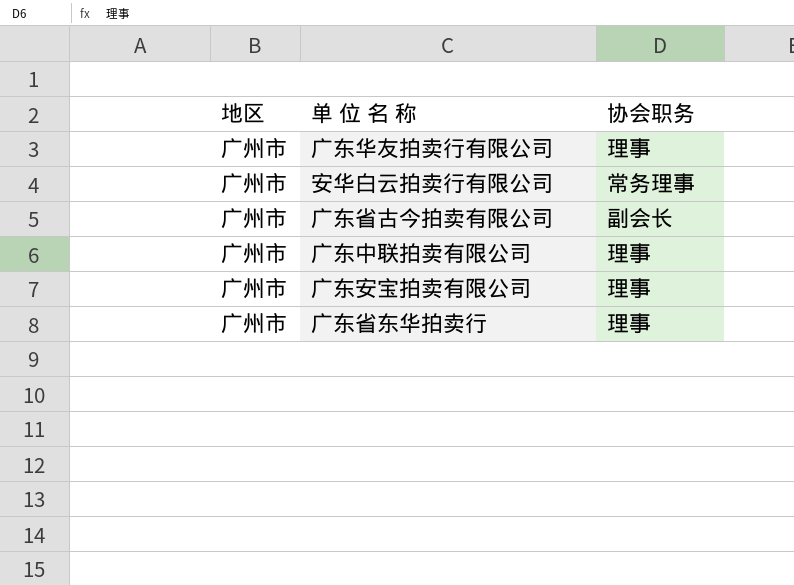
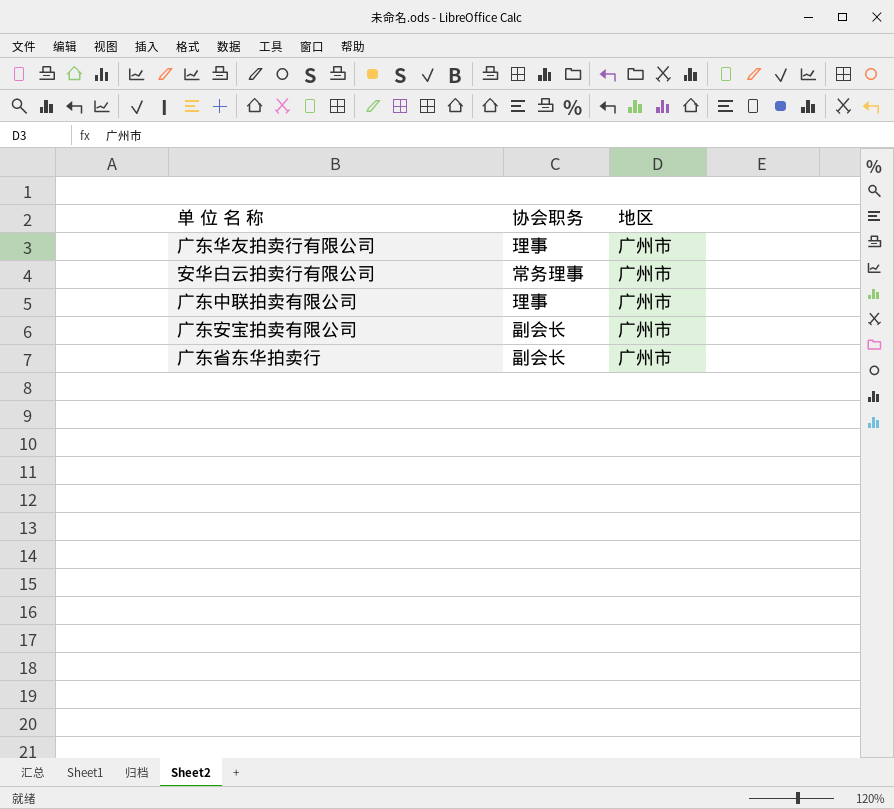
column 地区 | position: 1 -> 3
row 广东省古今拍卖有限公司: 广州市 | 副会长 -> none
广东安宝拍卖有限公司 | 协会职务: 理事 -> 副会长
广东省东华拍卖行 | 协会职务: 理事 -> 副会长

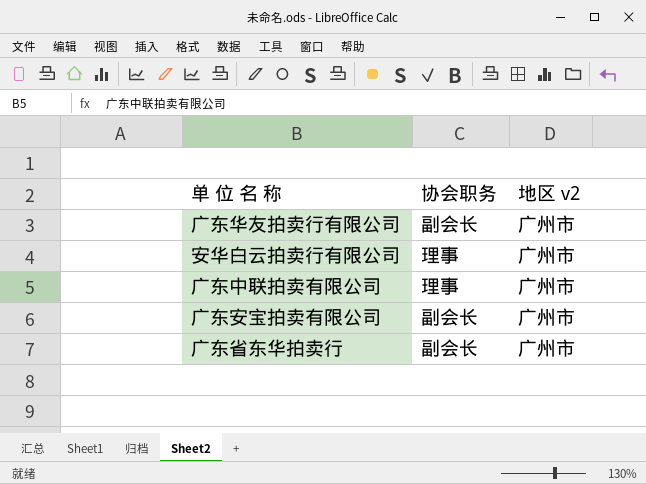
column name: 地区 -> 地区 v2
广东华友拍卖行有限公司 | 协会职务: 理事 -> 副会长
安华白云拍卖行有限公司 | 协会职务: 常务理事 -> 理事

